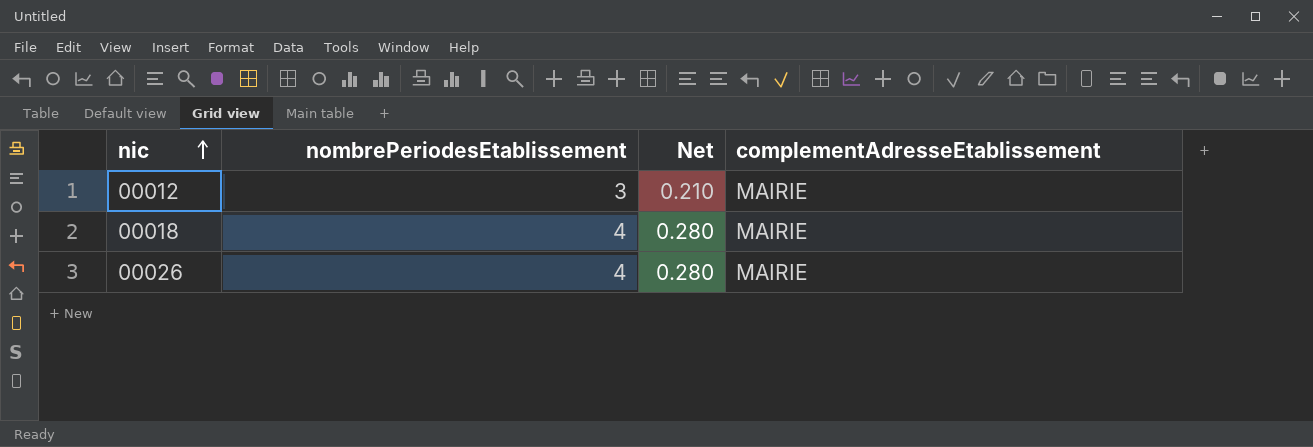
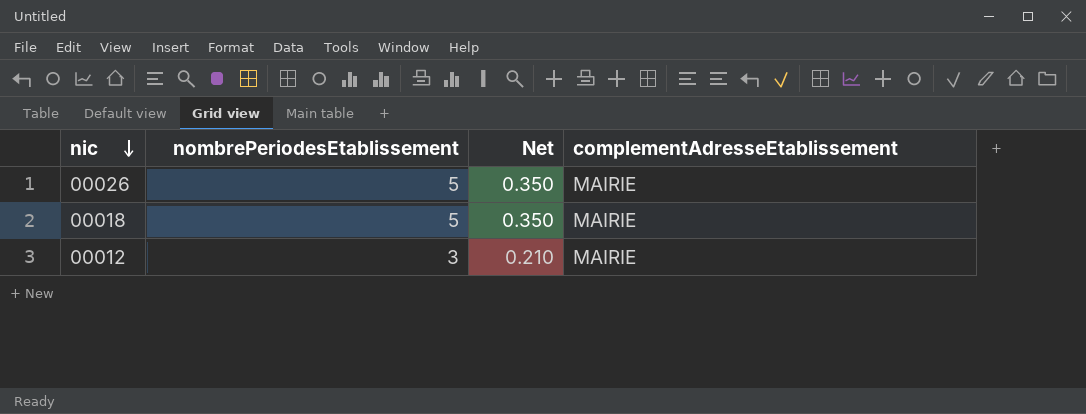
row order: nic ascending -> nic descending
00026 | nombrePeriodesEtablissement: 4 -> 5
00026 | Net: 0.280 -> 0.350
00018 | nombrePeriodesEtablissement: 4 -> 5
00018 | Net: 0.280 -> 0.350

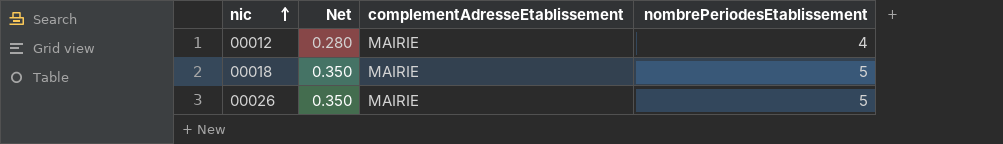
row order: nic descending -> nic ascending
column nombrePeriodesEtablissement | position: 2 -> 4
00012 | Net: 0.210 -> 0.280
00012 | nombrePeriodesEtablissement: 3 -> 4

